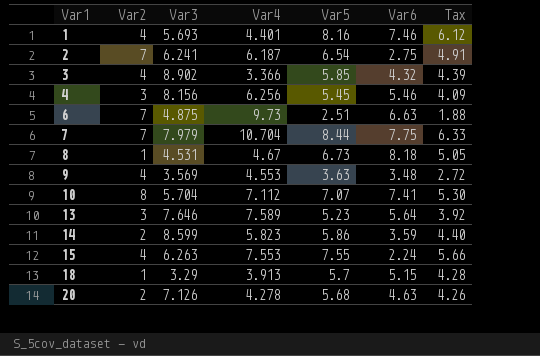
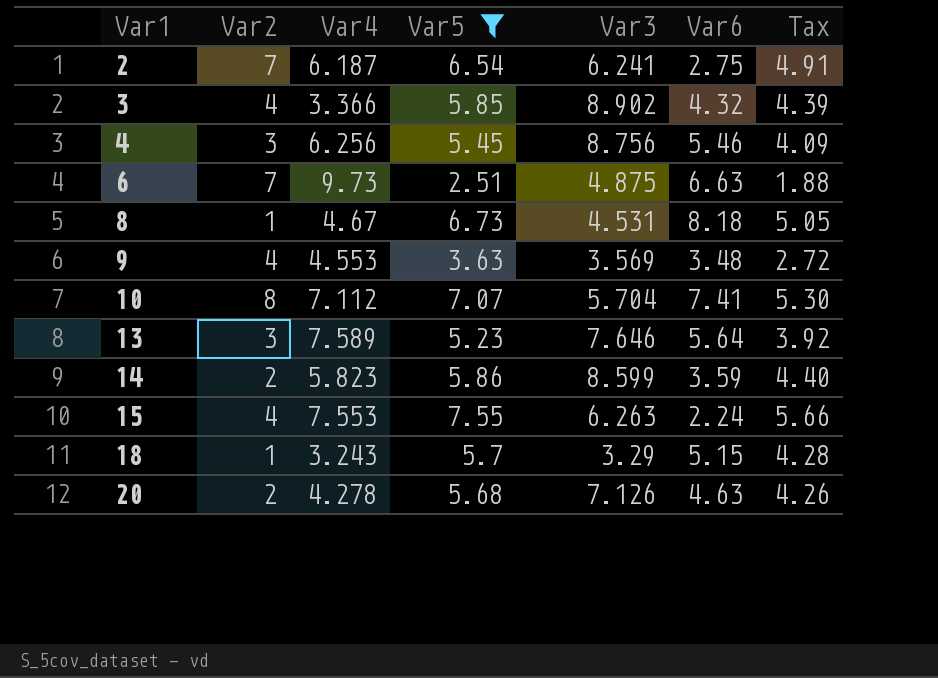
filter: none -> Var5 <= 7.55
column Var3 | position: 3 -> 5
4 | Var3: 8.156 -> 8.756
18 | Var4: 3.913 -> 3.243

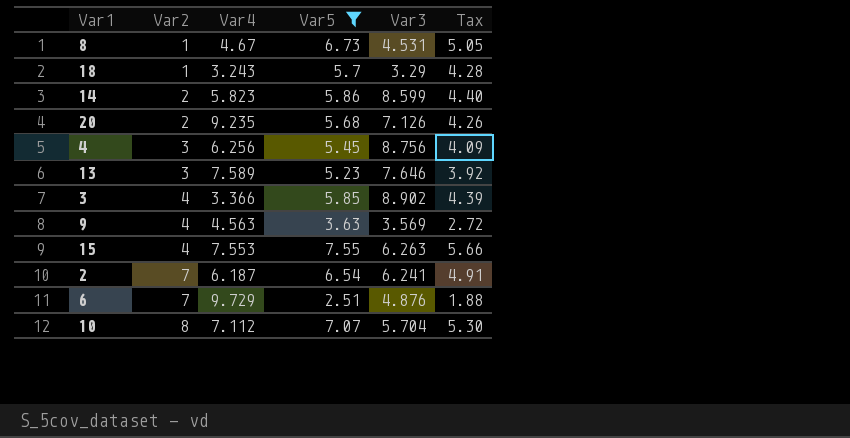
row order: Var1 ascending -> Var2 ascending
column Var6 | position: 6 -> none
20 | Var4: 4.278 -> 9.235
9 | Var4: 4.553 -> 4.563
6 | Var4: 9.73 -> 9.729
6 | Var3: 4.875 -> 4.876

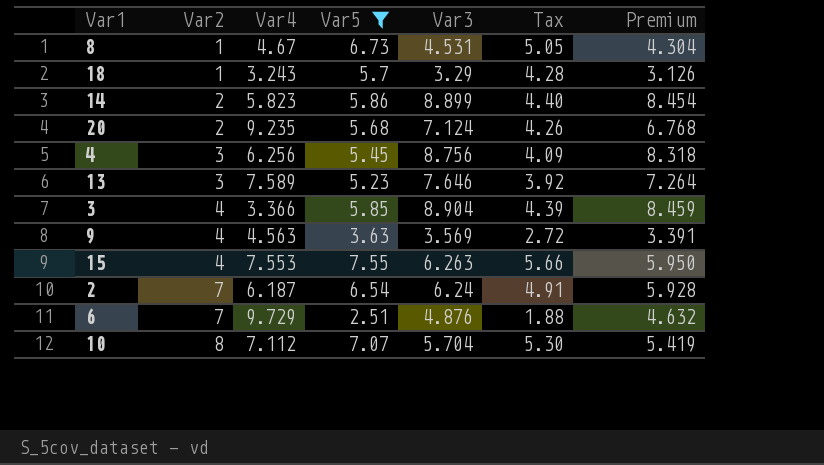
column Premium | formula: none -> [Var3] * 0.95
14 | Var3: 8.599 -> 8.899
20 | Var3: 7.126 -> 7.124
3 | Var3: 8.902 -> 8.904
2 | Var3: 6.241 -> 6.24

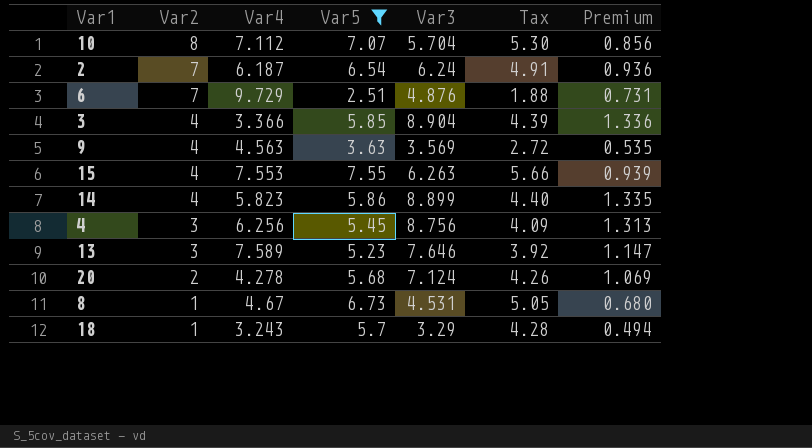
row order: Var2 ascending -> Var2 descending
column Premium | formula: [Var3] * 0.95 -> [Var3] * 0.15
14 | Var2: 2 -> 4
20 | Var4: 9.235 -> 4.278

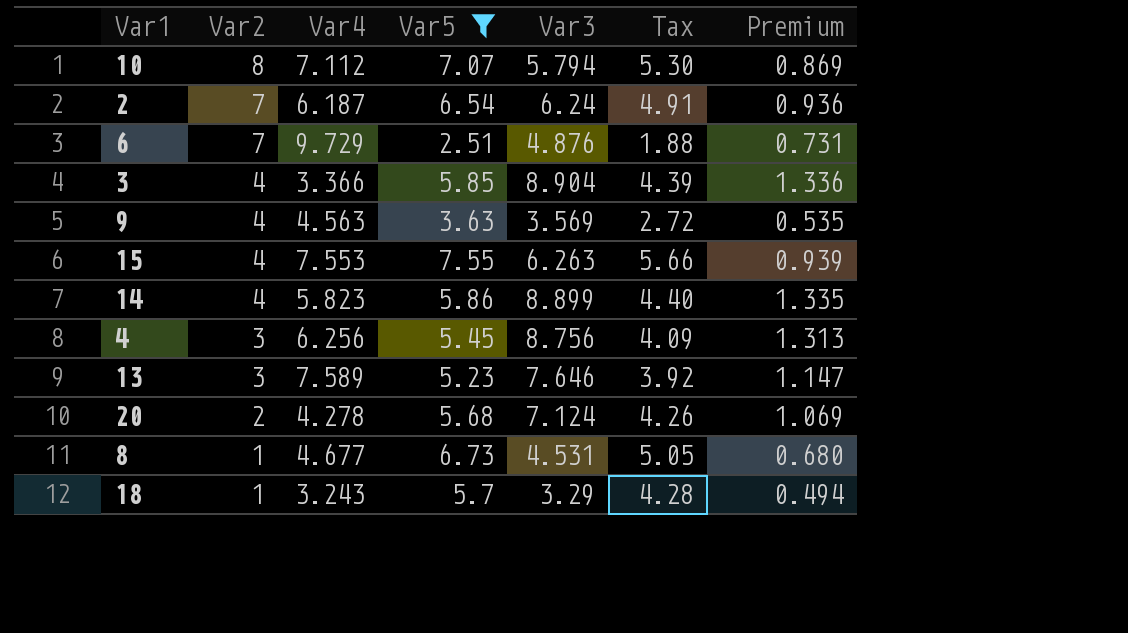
10 | Var3: 5.704 -> 5.794
10 | Premium: 0.856 -> 0.869
8 | Var4: 4.67 -> 4.677

